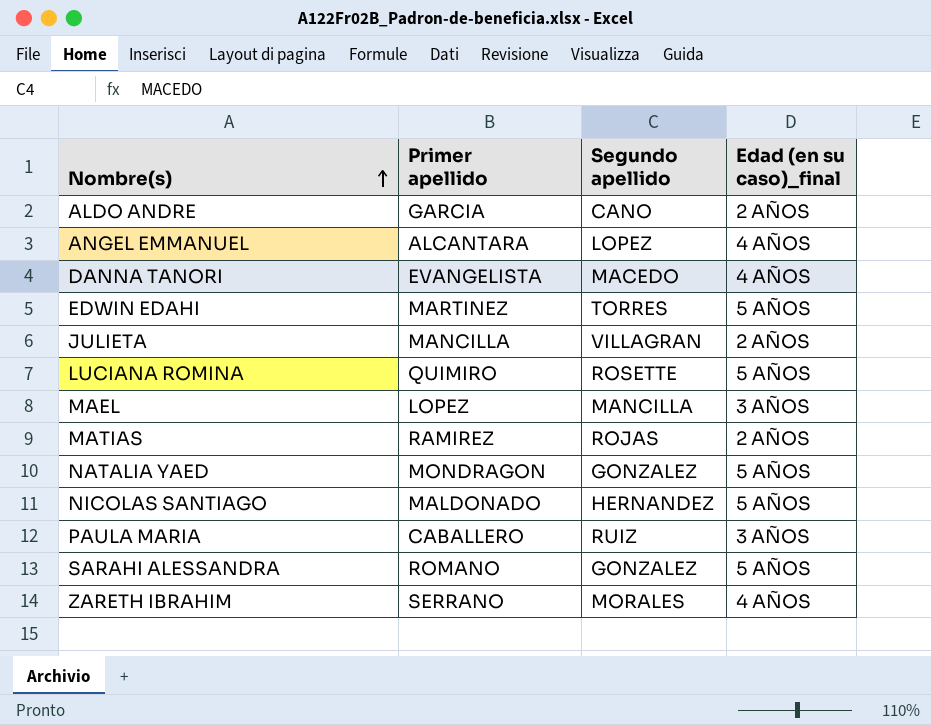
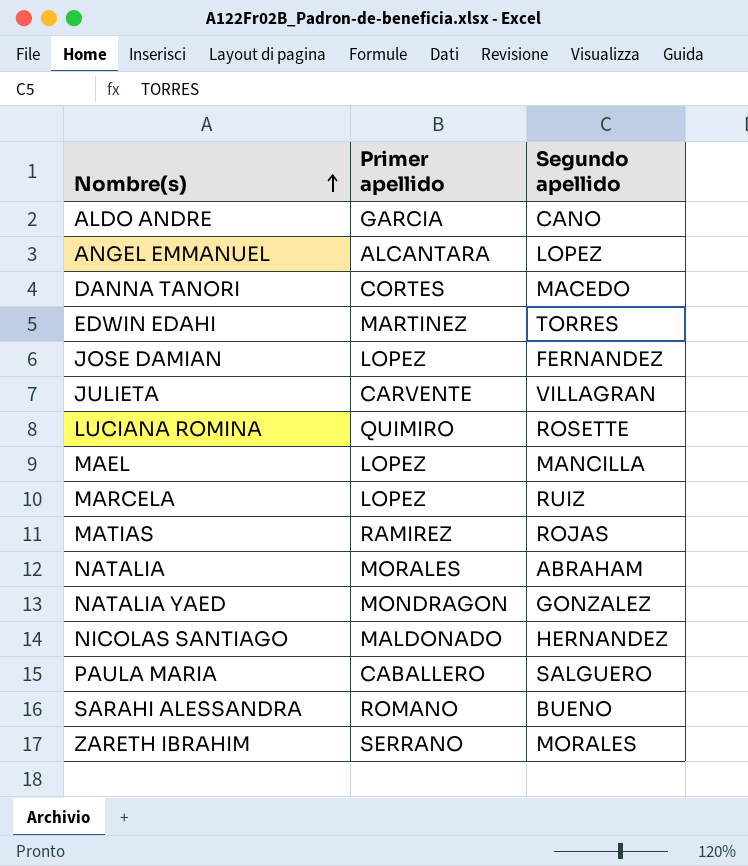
column Edad (en su caso)_final | position: 4 -> none
DANNA TANORI | Primer apellido: EVANGELISTA -> CORTES
row JOSE DAMIAN: none -> LOPEZ | FERNANDEZ
JULIETA | Primer apellido: MANCILLA -> CARVENTE
row MARCELA: none -> LOPEZ | RUIZ
row NATALIA: none -> MORALES | ABRAHAM
PAULA MARIA | Segundo apellido: RUIZ -> SALGUERO
SARAHI ALESSANDRA | Segundo apellido: GONZALEZ -> BUENO

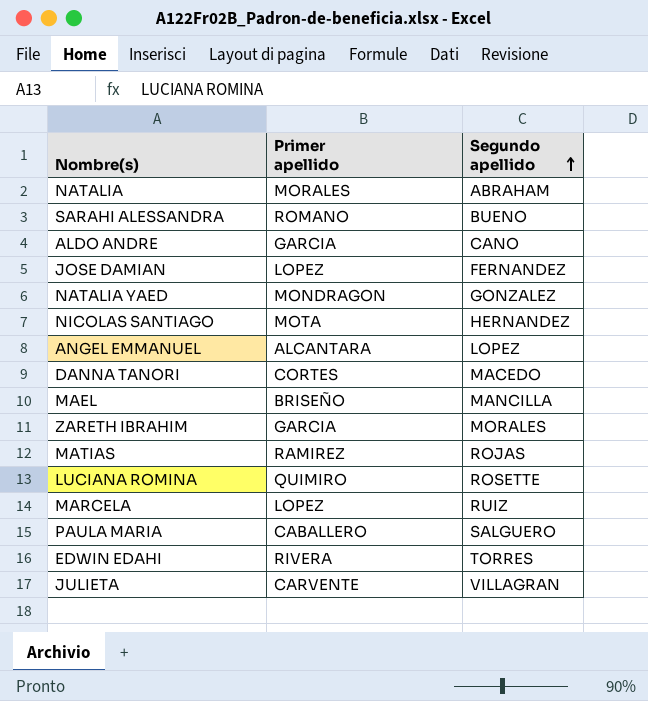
row order: Nombre(s) ascending -> Segundo apellido ascending
NICOLAS SANTIAGO | Primer apellido: MALDONADO -> MOTA
MAEL | Primer apellido: LOPEZ -> BRISEÑO
ZARETH IBRAHIM | Primer apellido: SERRANO -> GARCIA
EDWIN EDAHI | Primer apellido: MARTINEZ -> RIVERA

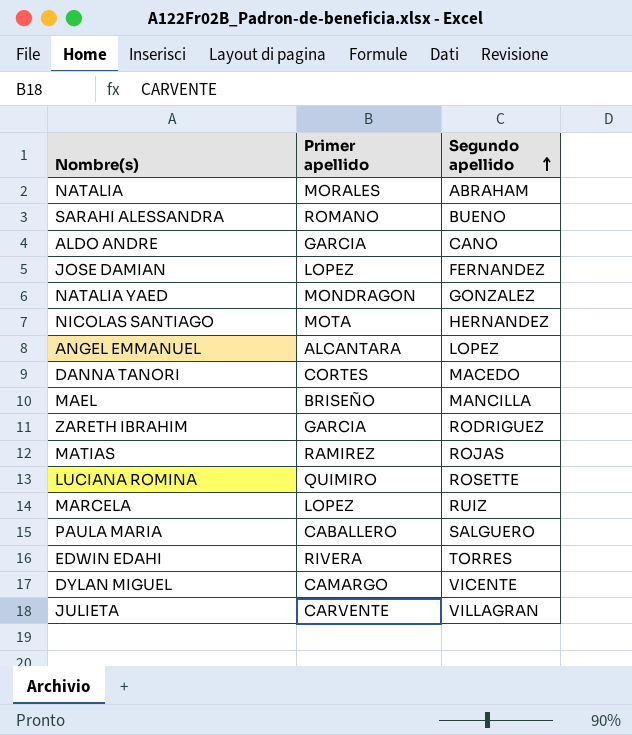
ZARETH IBRAHIM | Segundo apellido: MORALES -> RODRIGUEZ
row DYLAN MIGUEL: none -> CAMARGO | VICENTE

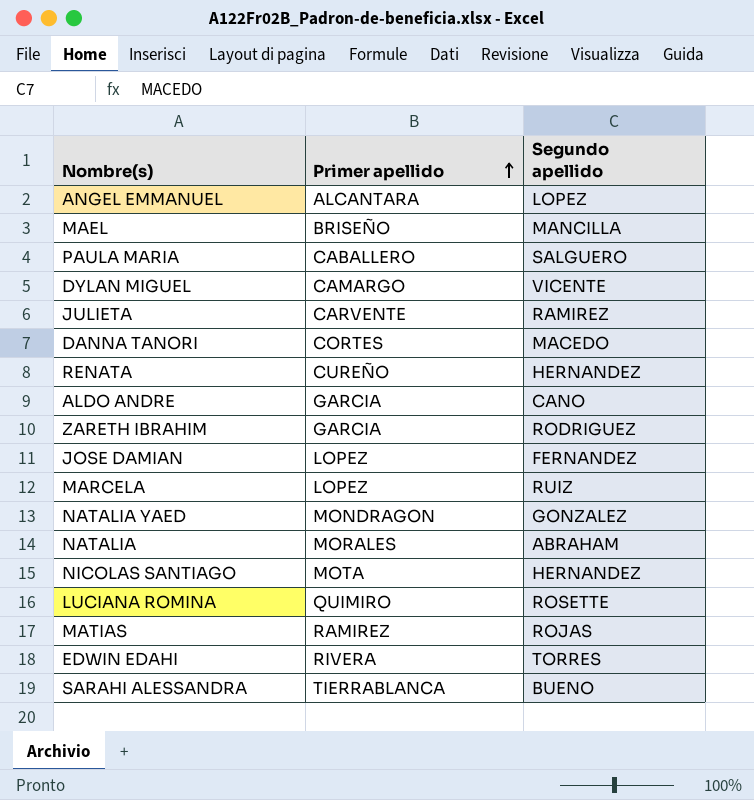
row order: Segundo apellido ascending -> Primer apellido ascending
JULIETA | Segundo apellido: VILLAGRAN -> RAMIREZ
row RENATA: none -> CUREÑO | HERNANDEZ
SARAHI ALESSANDRA | Primer apellido: ROMANO -> TIERRABLANCA

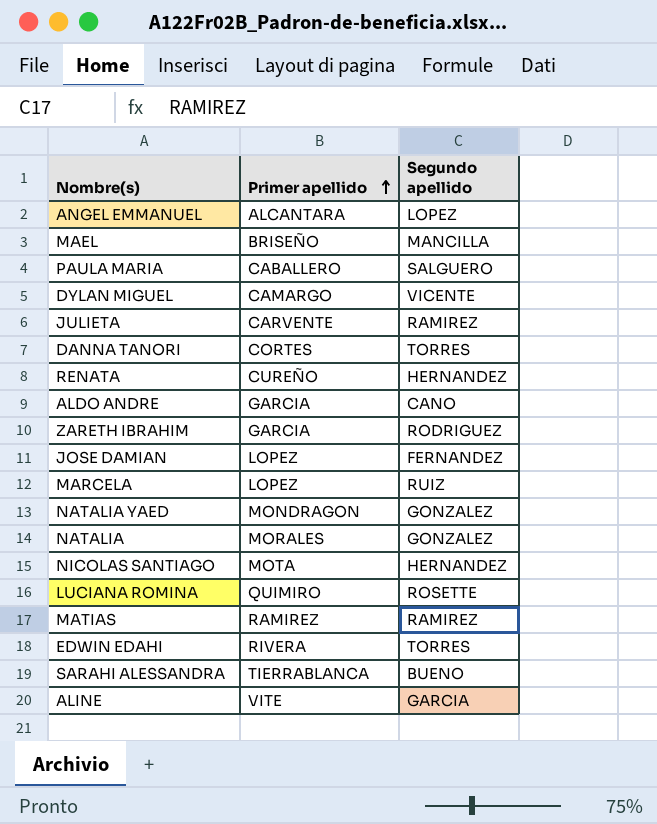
DANNA TANORI | Segundo apellido: MACEDO -> TORRES
NATALIA | Segundo apellido: ABRAHAM -> GONZALEZ
MATIAS | Segundo apellido: ROJAS -> RAMIREZ
row ALINE: none -> VITE | GARCIA

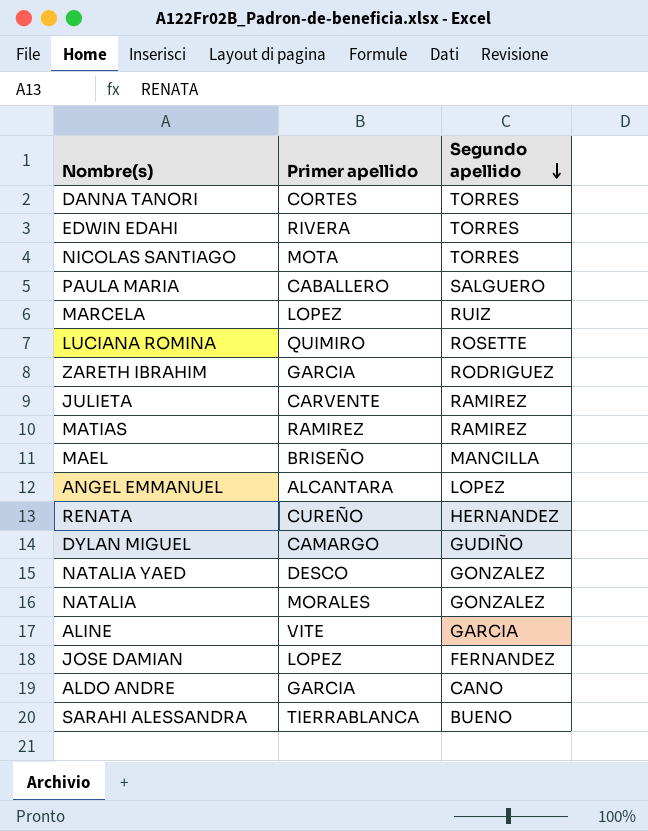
row order: Primer apellido ascending -> Segundo apellido descending
NICOLAS SANTIAGO | Segundo apellido: HERNANDEZ -> TORRES
DYLAN MIGUEL | Segundo apellido: VICENTE -> GUDIÑO
NATALIA YAED | Primer apellido: MONDRAGON -> DESCO

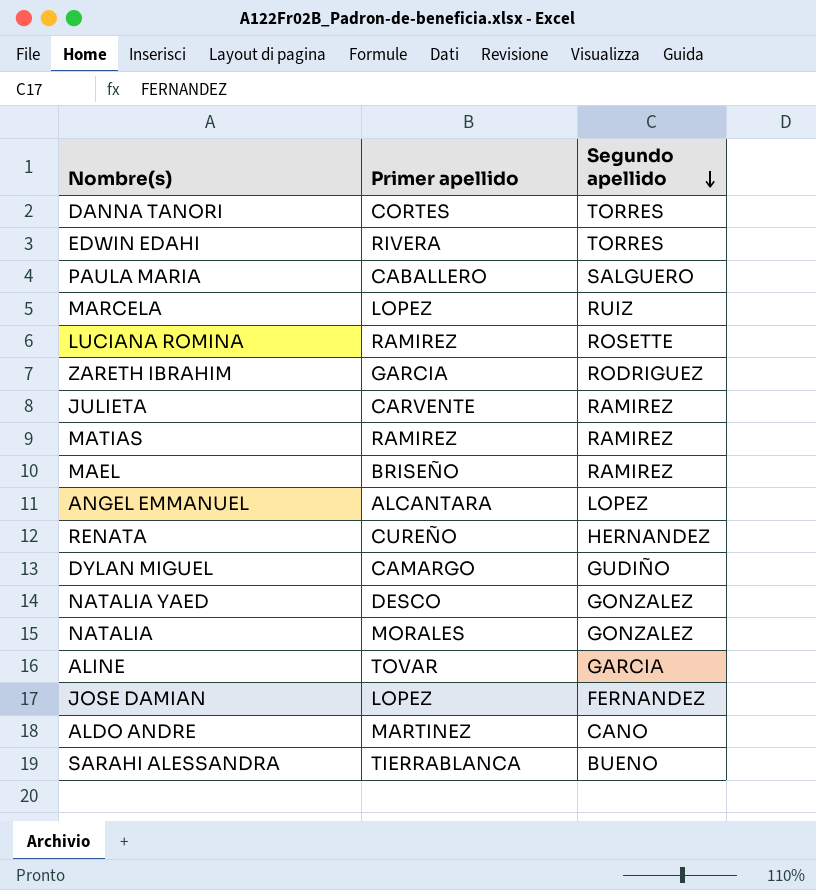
row NICOLAS SANTIAGO: MOTA | TORRES -> none
LUCIANA ROMINA | Primer apellido: QUIMIRO -> RAMIREZ
MAEL | Segundo apellido: MANCILLA -> RAMIREZ
ALINE | Primer apellido: VITE -> TOVAR
ALDO ANDRE | Primer apellido: GARCIA -> MARTINEZ

